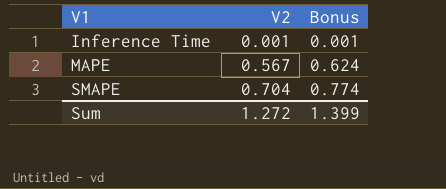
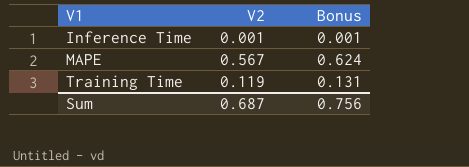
row SMAPE: 0.704 | 0.774 -> none
row Training Time: none -> 0.119 | 0.131
Sum | V2: 1.272 -> 0.687
Sum | Bonus: 1.399 -> 0.756

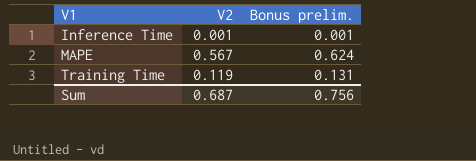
column name: Bonus -> Bonus prelim.

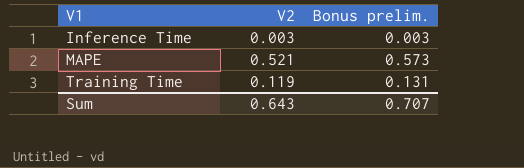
Inference Time | V2: 0.001 -> 0.003
Inference Time | Bonus prelim.: 0.001 -> 0.003
MAPE | V2: 0.567 -> 0.521
MAPE | Bonus prelim.: 0.624 -> 0.573
Sum | V2: 0.687 -> 0.643
Sum | Bonus prelim.: 0.756 -> 0.707

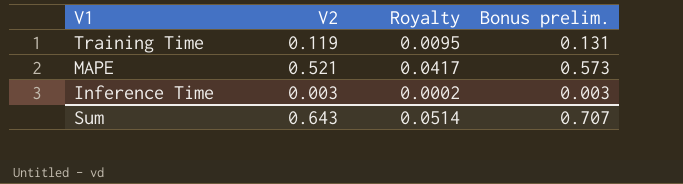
row order: V1 ascending -> V1 descending
column Royalty | formula: none -> [V2] * 0.08

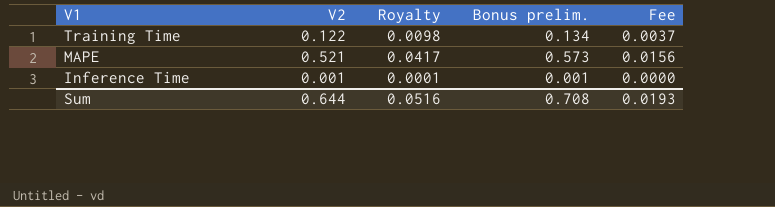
column Fee | formula: none -> [V2] * 0.03
Training Time | V2: 0.119 -> 0.122
Training Time | Royalty: 0.0095 -> 0.0098
Training Time | Bonus prelim.: 0.131 -> 0.134
Inference Time | V2: 0.003 -> 0.001
Inference Time | Royalty: 0.0002 -> 0.0001
Inference Time | Bonus prelim.: 0.003 -> 0.001
Sum | V2: 0.643 -> 0.644
Sum | Royalty: 0.0514 -> 0.0516
Sum | Bonus prelim.: 0.707 -> 0.708

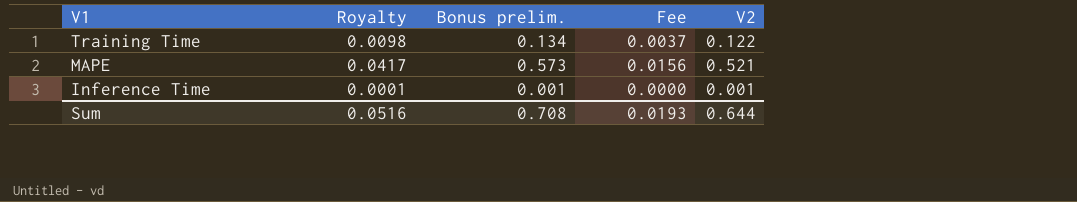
column V2 | position: 2 -> 5

